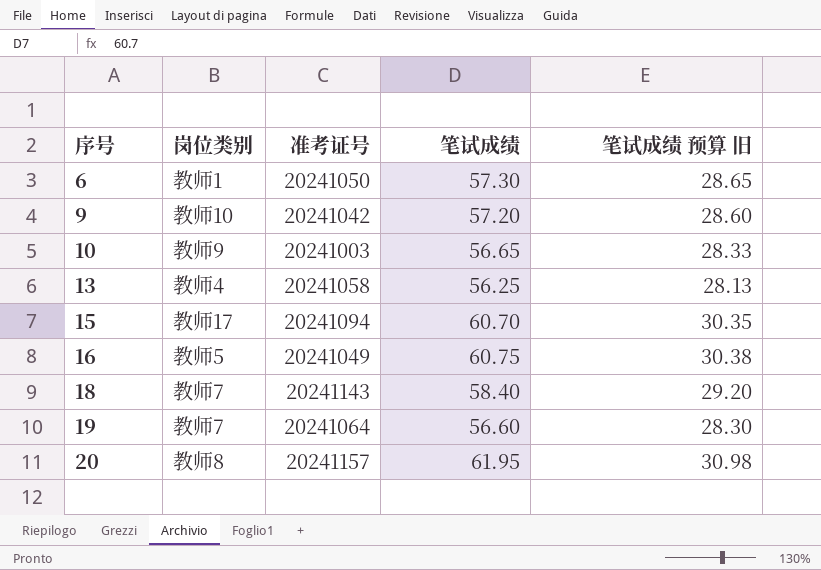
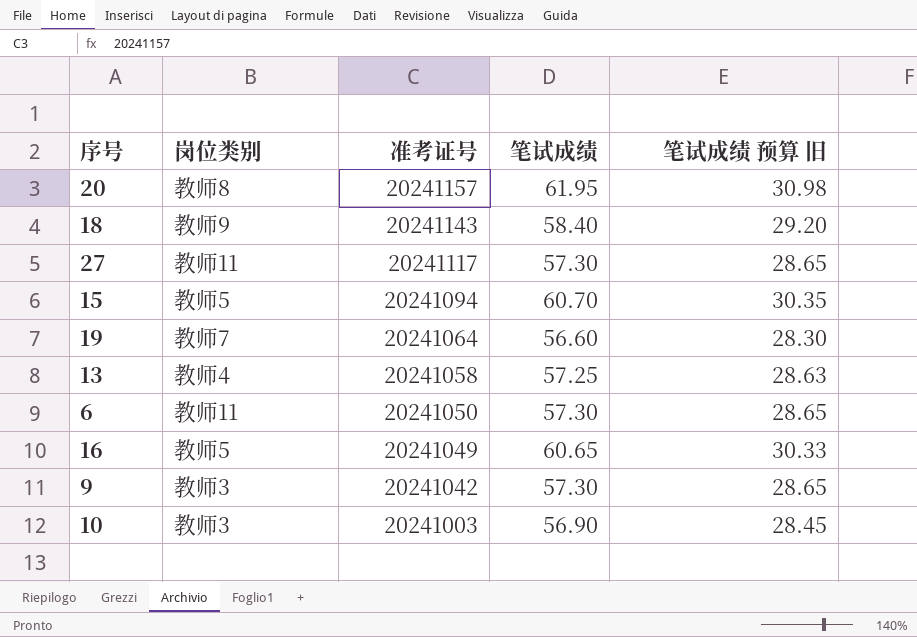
row order: 序号 ascending -> 准考证号 descending
18 | 岗位类别: 教师7 -> 教师9
row 27: none -> 教师11 | 20241117 | 57.30 | 28.65
15 | 岗位类别: 教师17 -> 教师5
13 | 笔试成绩: 56.25 -> 57.25
13 | 笔试成绩 预算 旧: 28.13 -> 28.63
6 | 岗位类别: 教师1 -> 教师11
16 | 笔试成绩: 60.75 -> 60.65
16 | 笔试成绩 预算 旧: 30.38 -> 30.33
9 | 岗位类别: 教师10 -> 教师3
9 | 笔试成绩: 57.20 -> 57.30
9 | 笔试成绩 预算 旧: 28.60 -> 28.65
10 | 岗位类别: 教师9 -> 教师3
10 | 笔试成绩: 56.65 -> 56.90
10 | 笔试成绩 预算 旧: 28.33 -> 28.45

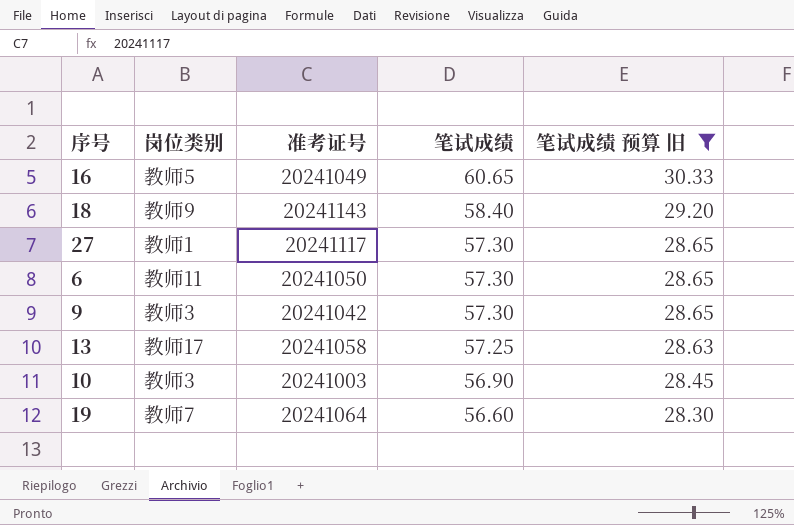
filter: none -> 笔试成绩 预算 旧 <= 30.33
row order: 准考证号 descending -> 笔试成绩 descending
27 | 岗位类别: 教师11 -> 教师1
13 | 岗位类别: 教师4 -> 教师17

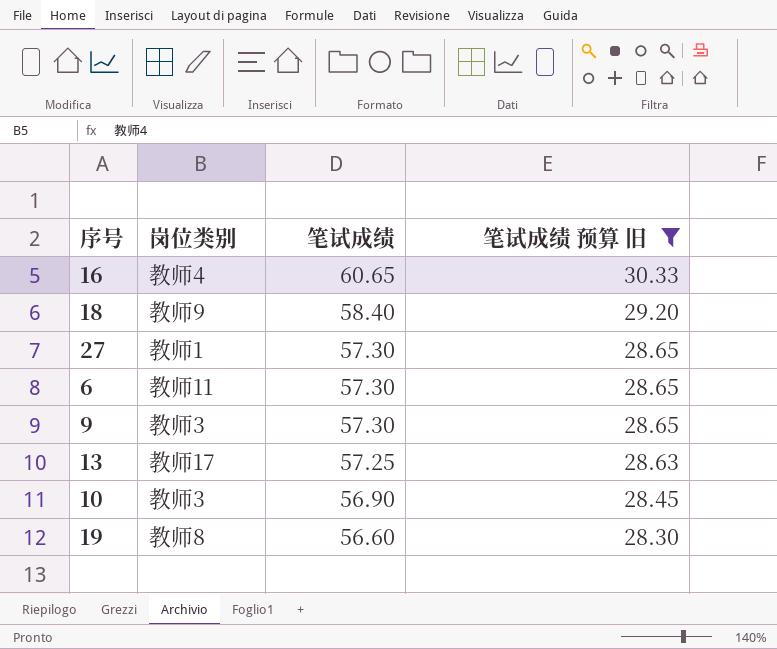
column 准考证号 | position: 3 -> none
16 | 岗位类别: 教师5 -> 教师4
19 | 岗位类别: 教师7 -> 教师8

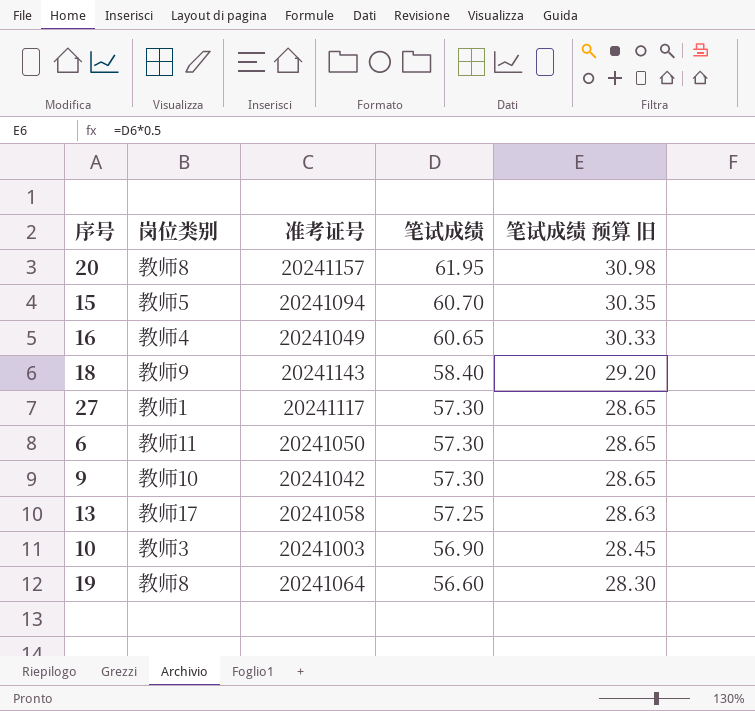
filter: 笔试成绩 预算 旧 <= 30.33 -> none
column 准考证号 | position: none -> 3
9 | 岗位类别: 教师3 -> 教师10

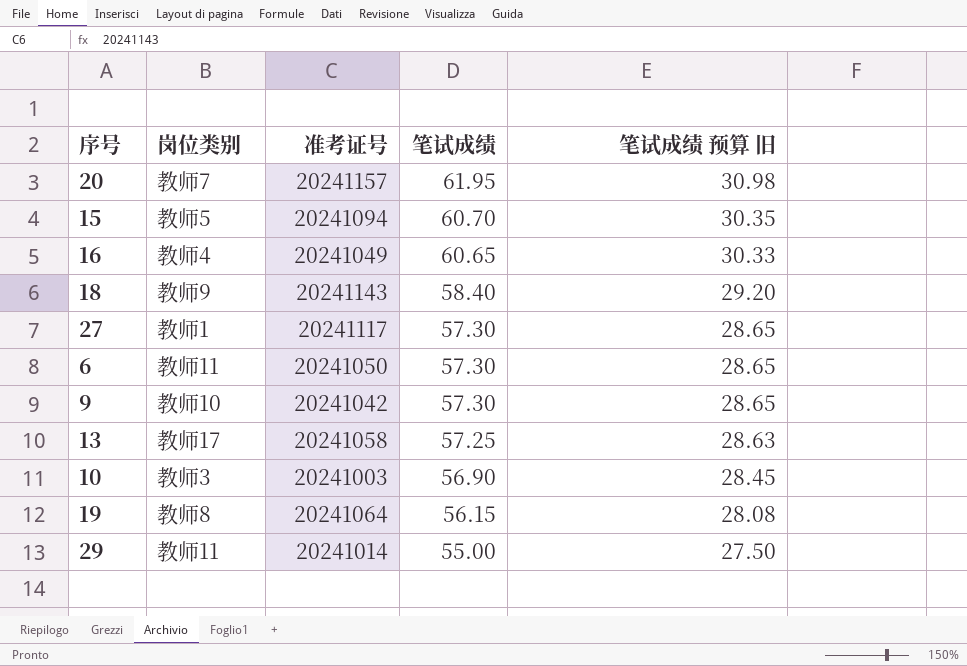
20 | 岗位类别: 教师8 -> 教师7
19 | 笔试成绩: 56.60 -> 56.15
19 | 笔试成绩 预算 旧: 28.30 -> 28.08
row 29: none -> 教师11 | 20241014 | 55.00 | 27.50

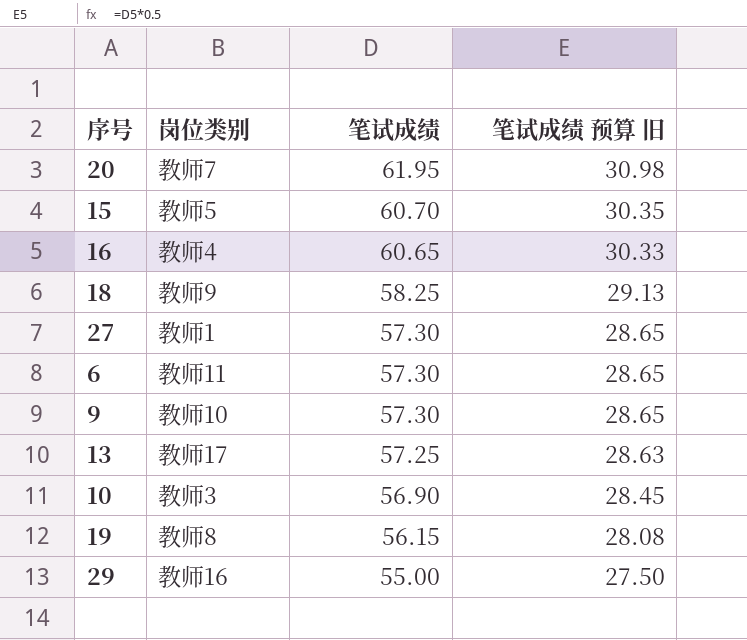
column 准考证号 | position: 3 -> none
18 | 笔试成绩: 58.40 -> 58.25
18 | 笔试成绩 预算 旧: 29.20 -> 29.13
29 | 岗位类别: 教师11 -> 教师16

